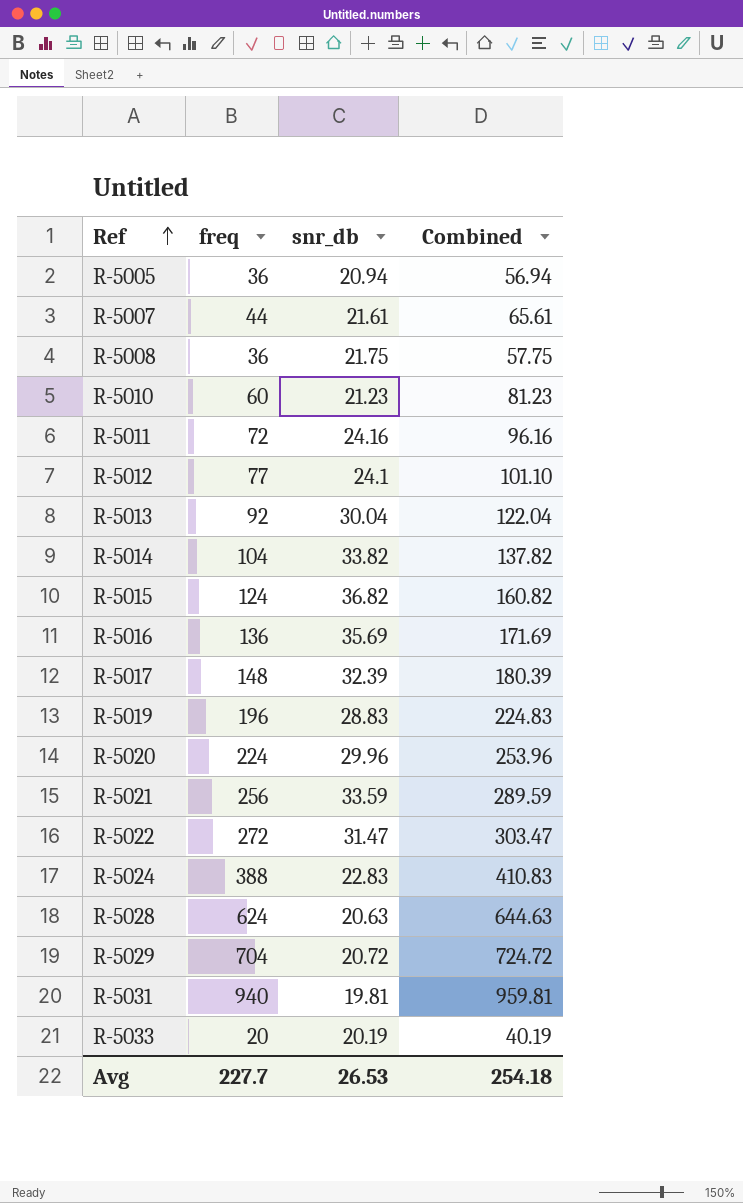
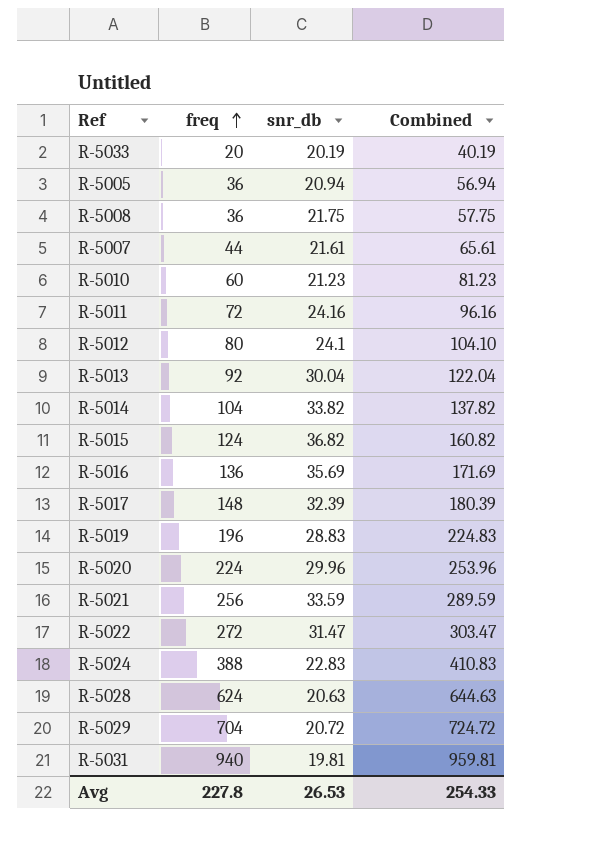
row order: Ref ascending -> freq ascending
R-5012 | freq: 77 -> 80
R-5012 | Combined: 101.10 -> 104.10
Avg | freq: 227.7 -> 227.8
Avg | Combined: 254.18 -> 254.33

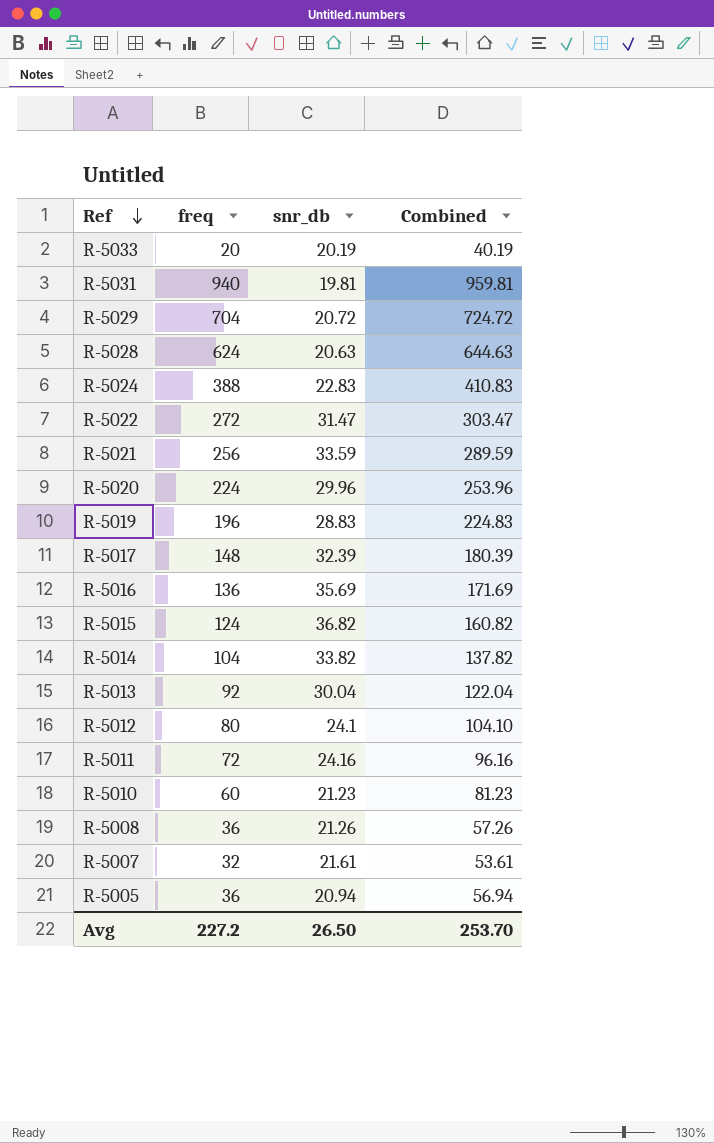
row order: freq ascending -> Ref descending
R-5008 | snr_db: 21.75 -> 21.26
R-5008 | Combined: 57.75 -> 57.26
R-5007 | freq: 44 -> 32
R-5007 | Combined: 65.61 -> 53.61
Avg | freq: 227.8 -> 227.2
Avg | snr_db: 26.53 -> 26.50
Avg | Combined: 254.33 -> 253.70

